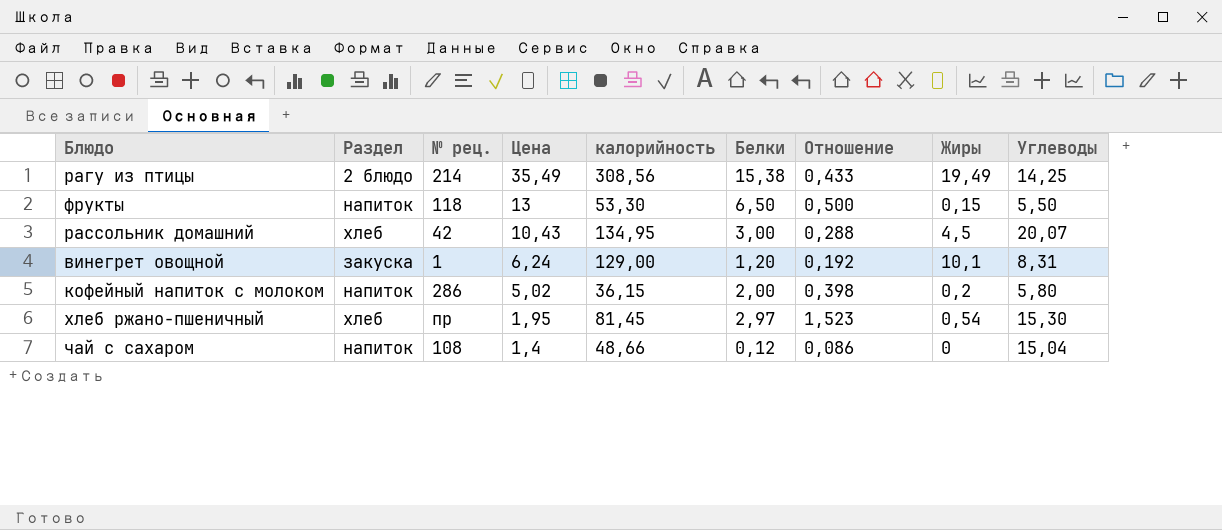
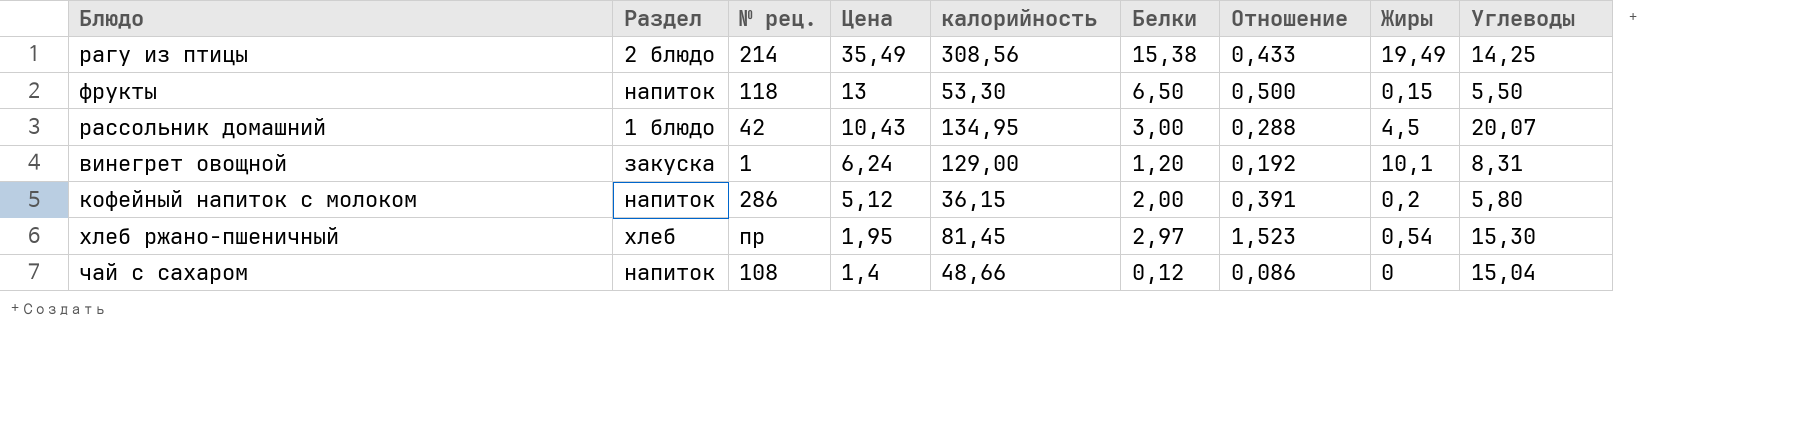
рассольник домашний | Раздел: хлеб -> 1 блюдо
кофейный напиток с молоком | Цена: 5,02 -> 5,12
кофейный напиток с молоком | Отношение: 0,398 -> 0,391

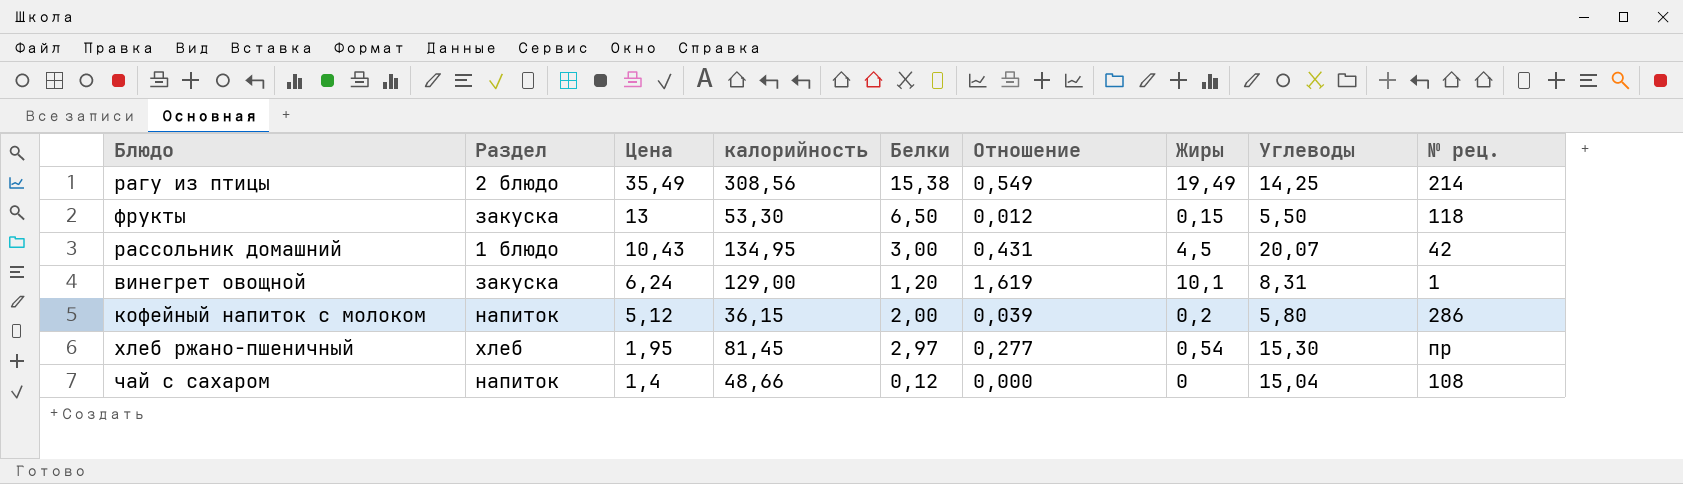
column Отношение | formula: [Белки] / [Цена] -> [Жиры] / [Цена]
column № рец. | position: 3 -> 9
фрукты | Раздел: напиток -> закуска

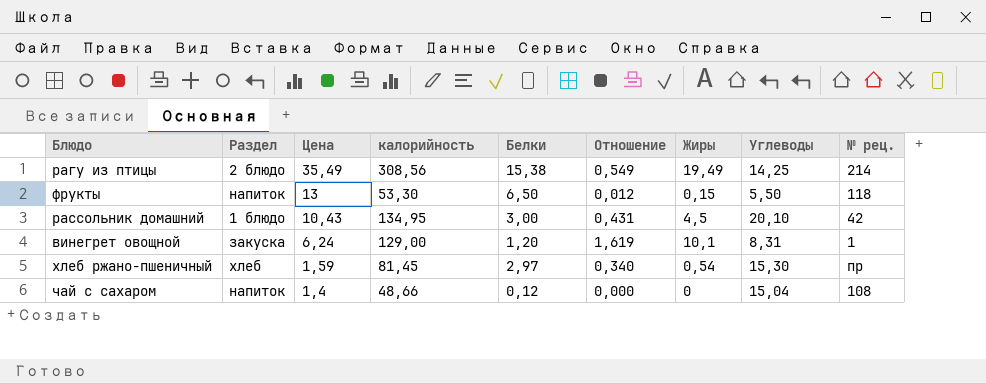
row кофейный напиток с молоком: напиток | 5,12 | 36,15 | 2,00 | 0,039 | 0,2 | 5,80 | 286 -> none
фрукты | Раздел: закуска -> напиток
рассольник домашний | Углеводы: 20,07 -> 20,10
хлеб ржано-пшеничный | Цена: 1,95 -> 1,59
хлеб ржано-пшеничный | Отношение: 0,277 -> 0,340

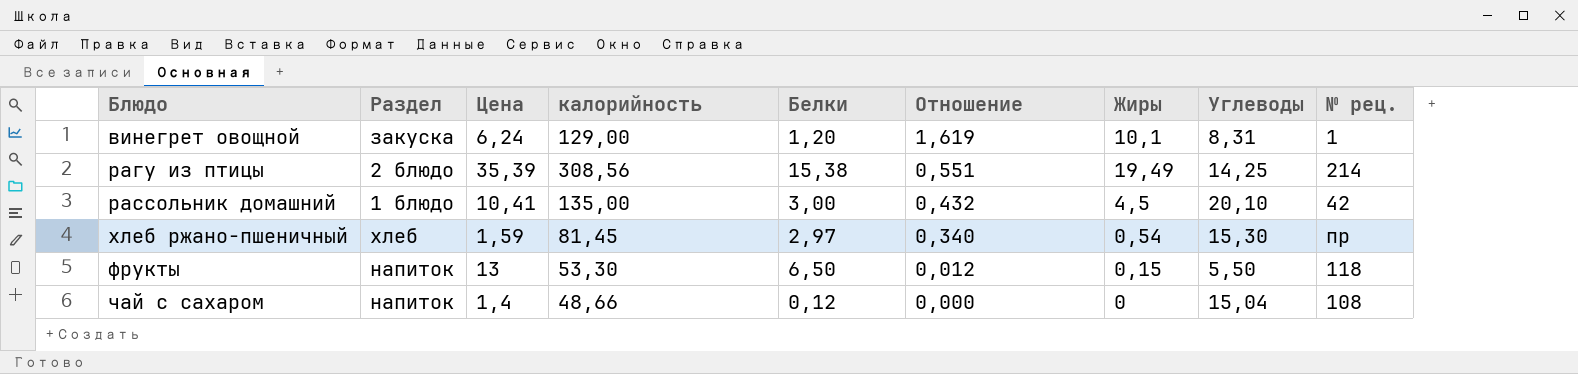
row order: Цена descending -> Отношение descending
рагу из птицы | Цена: 35,49 -> 35,39
рагу из птицы | Отношение: 0,549 -> 0,551
рассольник домашний | Цена: 10,43 -> 10,41
рассольник домашний | калорийность: 134,95 -> 135,00
рассольник домашний | Отношение: 0,431 -> 0,432

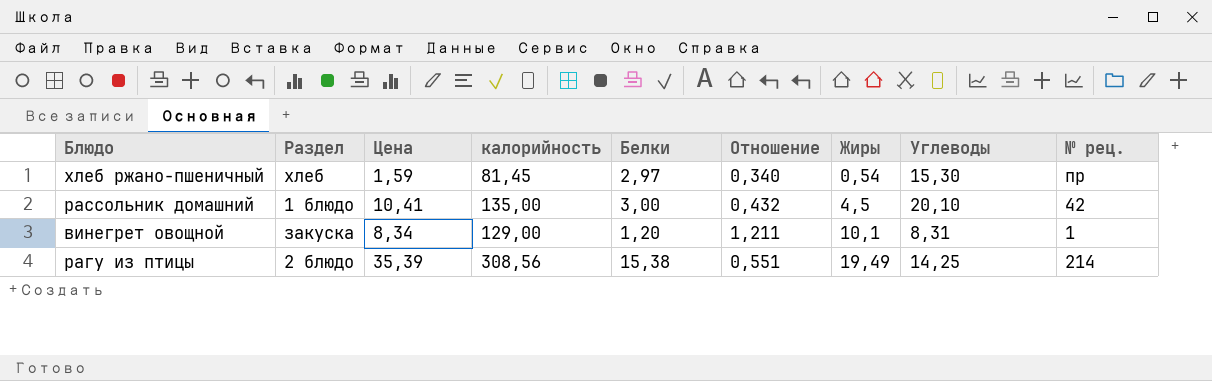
row order: Отношение descending -> Жиры ascending
row фрукты: напиток | 13 | 53,30 | 6,50 | 0,012 | 0,15 | 5,50 | 118 -> none
row чай с сахаром: напиток | 1,4 | 48,66 | 0,12 | 0,000 | 0 | 15,04 | 108 -> none
винегрет овощной | Цена: 6,24 -> 8,34
винегрет овощной | Отношение: 1,619 -> 1,211

